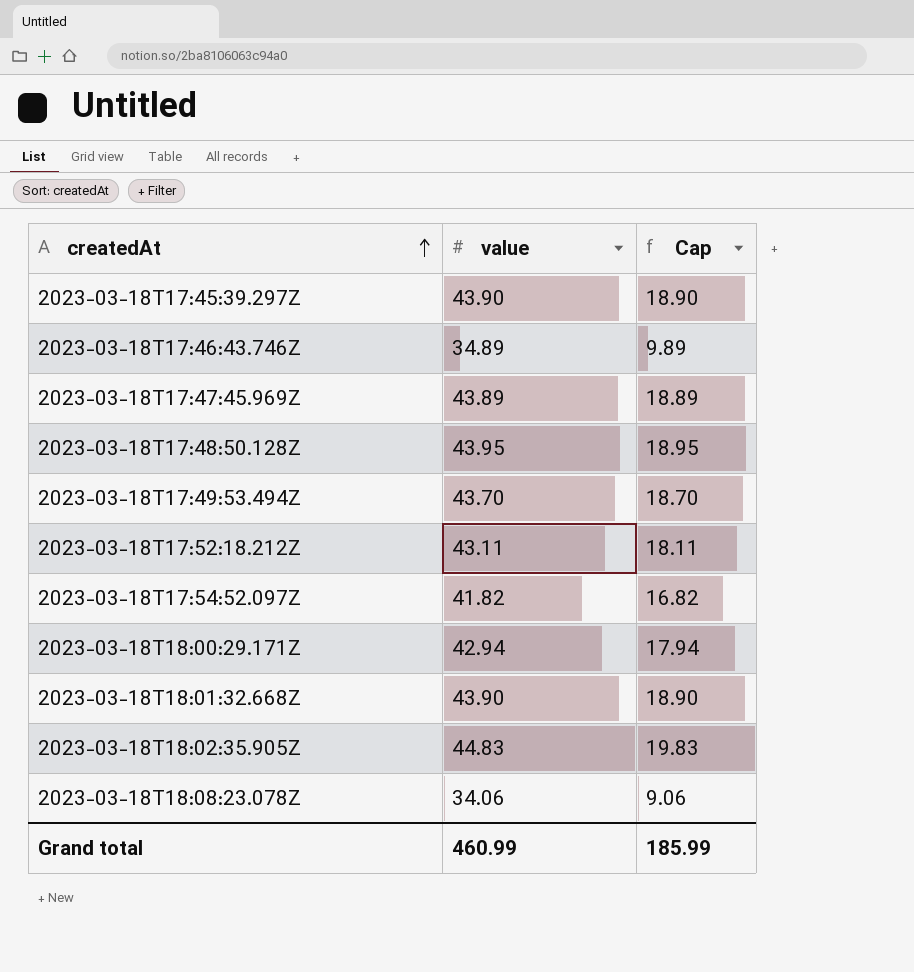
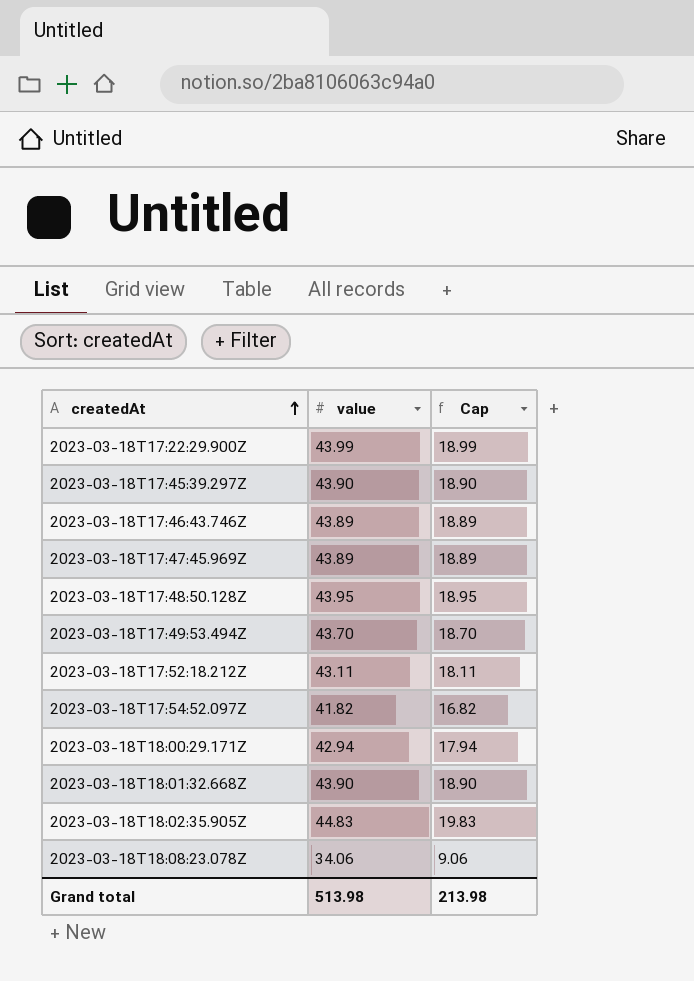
row 2023-03-18T17:22:29.900Z: none -> 43.99 | 18.99
2023-03-18T17:46:43.746Z | value: 34.89 -> 43.89
2023-03-18T17:46:43.746Z | Cap: 9.89 -> 18.89
Grand total | value: 460.99 -> 513.98
Grand total | Cap: 185.99 -> 213.98

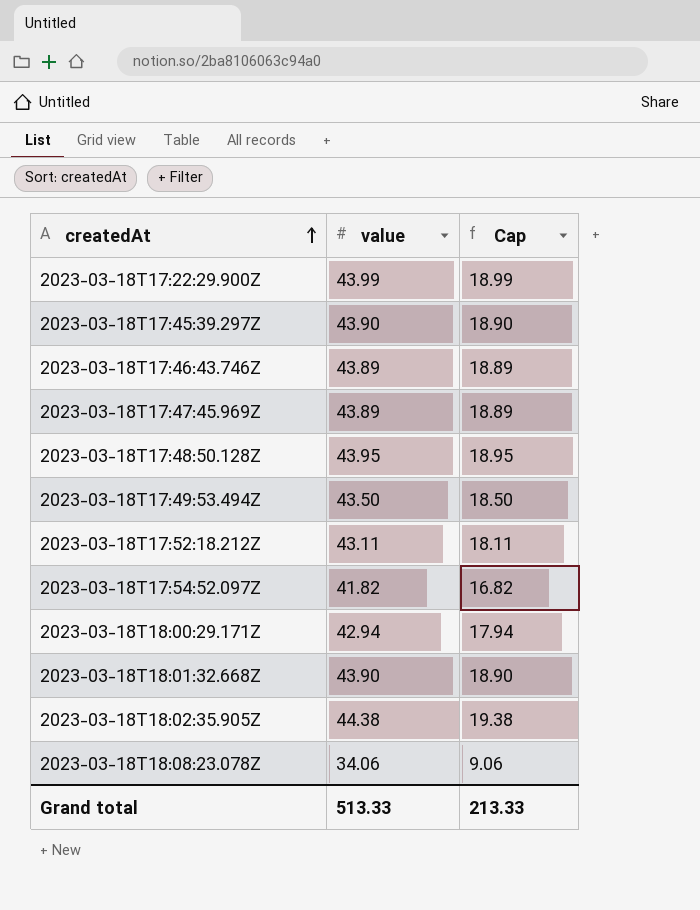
2023-03-18T17:49:53.494Z | value: 43.70 -> 43.50
2023-03-18T17:49:53.494Z | Cap: 18.70 -> 18.50
2023-03-18T18:02:35.905Z | value: 44.83 -> 44.38
2023-03-18T18:02:35.905Z | Cap: 19.83 -> 19.38
Grand total | value: 513.98 -> 513.33
Grand total | Cap: 213.98 -> 213.33

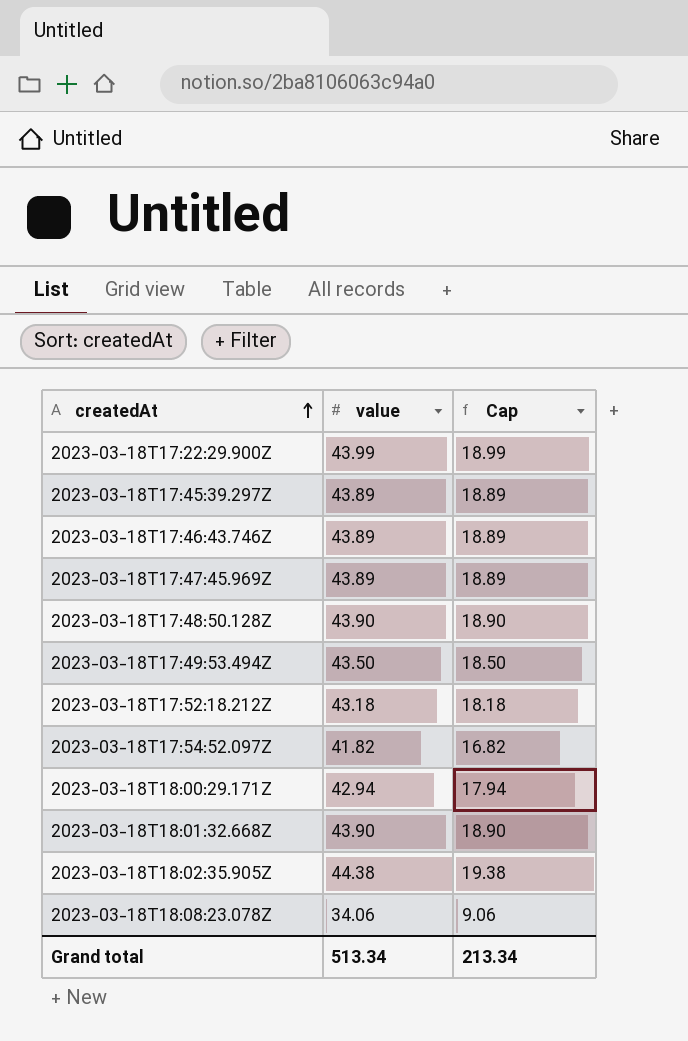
2023-03-18T17:45:39.297Z | value: 43.90 -> 43.89
2023-03-18T17:45:39.297Z | Cap: 18.90 -> 18.89
2023-03-18T17:48:50.128Z | value: 43.95 -> 43.90
2023-03-18T17:48:50.128Z | Cap: 18.95 -> 18.90
2023-03-18T17:52:18.212Z | value: 43.11 -> 43.18
2023-03-18T17:52:18.212Z | Cap: 18.11 -> 18.18
Grand total | value: 513.33 -> 513.34
Grand total | Cap: 213.33 -> 213.34

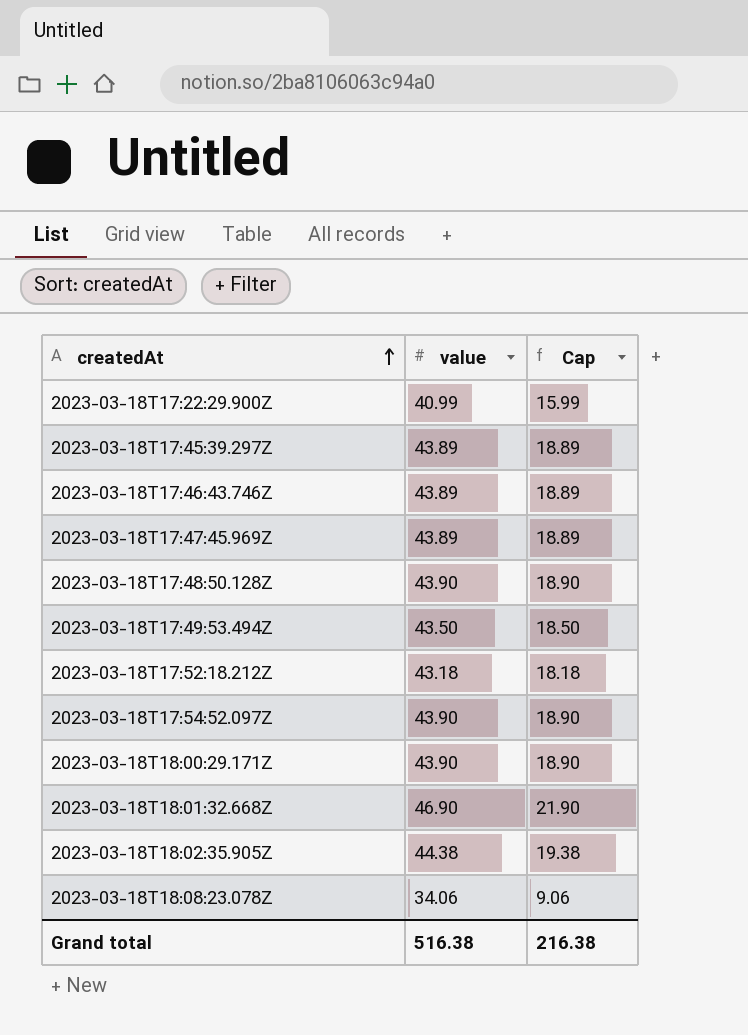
2023-03-18T17:22:29.900Z | value: 43.99 -> 40.99
2023-03-18T17:22:29.900Z | Cap: 18.99 -> 15.99
2023-03-18T17:54:52.097Z | value: 41.82 -> 43.90
2023-03-18T17:54:52.097Z | Cap: 16.82 -> 18.90
2023-03-18T18:00:29.171Z | value: 42.94 -> 43.90
2023-03-18T18:00:29.171Z | Cap: 17.94 -> 18.90
2023-03-18T18:01:32.668Z | value: 43.90 -> 46.90
2023-03-18T18:01:32.668Z | Cap: 18.90 -> 21.90
Grand total | value: 513.34 -> 516.38
Grand total | Cap: 213.34 -> 216.38

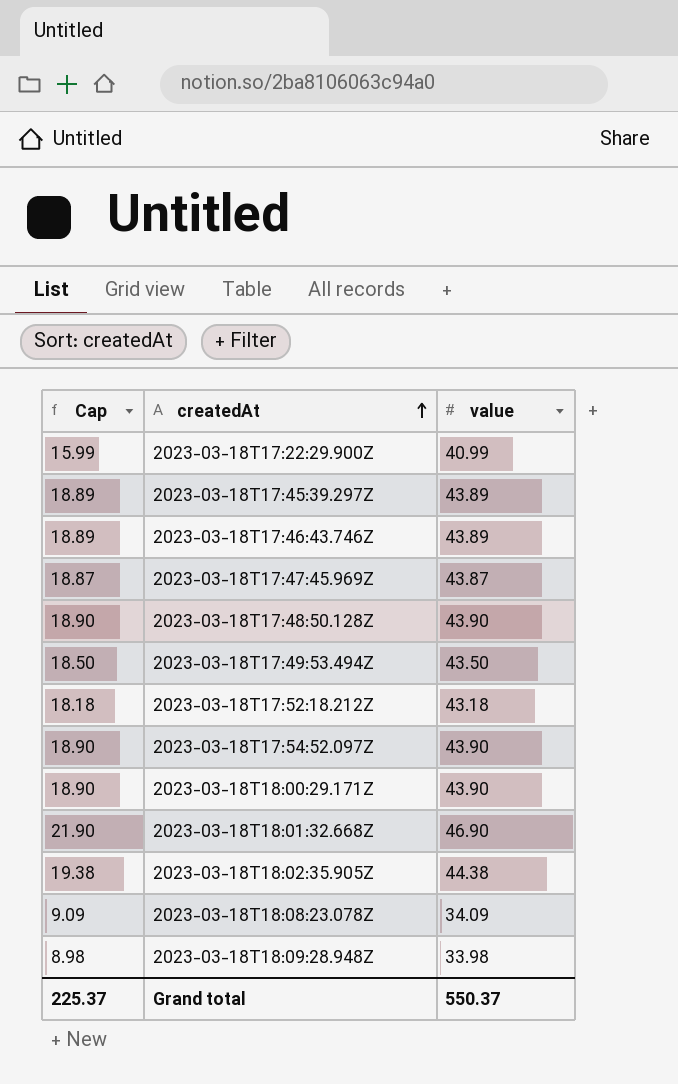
column Cap | position: 3 -> 1
2023-03-18T17:47:45.969Z | Cap: 18.89 -> 18.87
2023-03-18T17:47:45.969Z | value: 43.89 -> 43.87
2023-03-18T18:08:23.078Z | Cap: 9.06 -> 9.09
2023-03-18T18:08:23.078Z | value: 34.06 -> 34.09
row 2023-03-18T18:09:28.948Z: none -> 8.98 | 33.98
Grand total | Cap: 216.38 -> 225.37
Grand total | value: 516.38 -> 550.37

